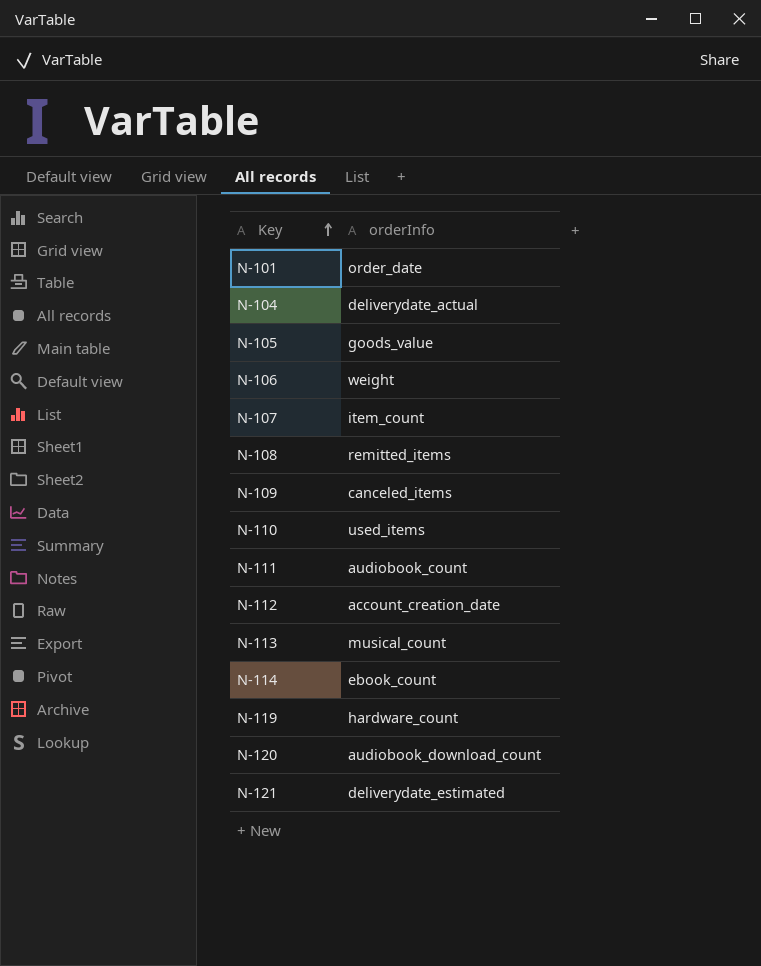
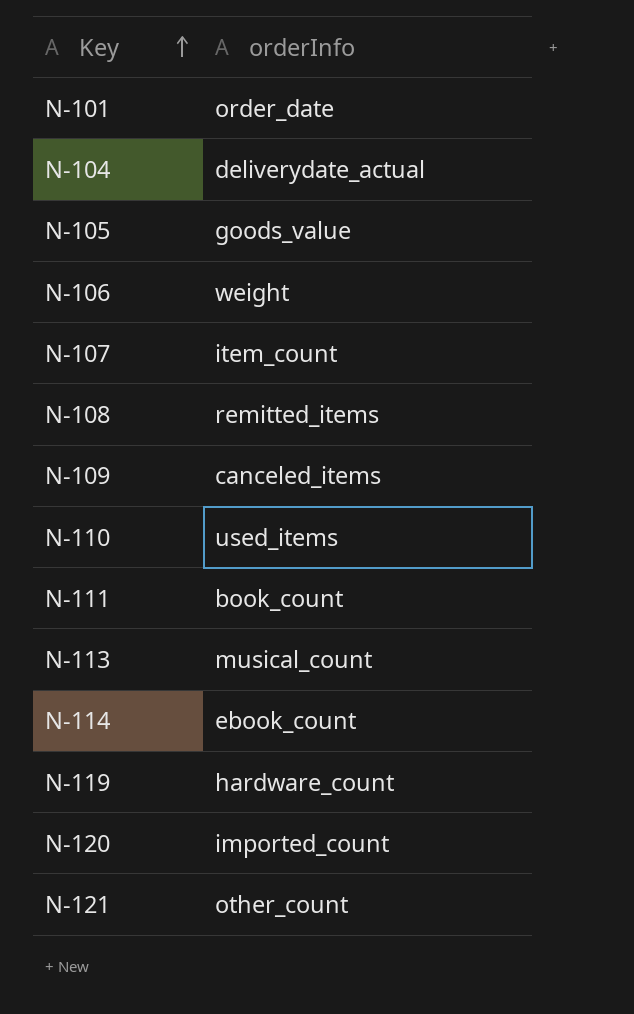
row N-112: account_creation_date -> none
N-111 | orderInfo: audiobook_count -> book_count
N-120 | orderInfo: audiobook_download_count -> imported_count
N-121 | orderInfo: deliverydate_estimated -> other_count

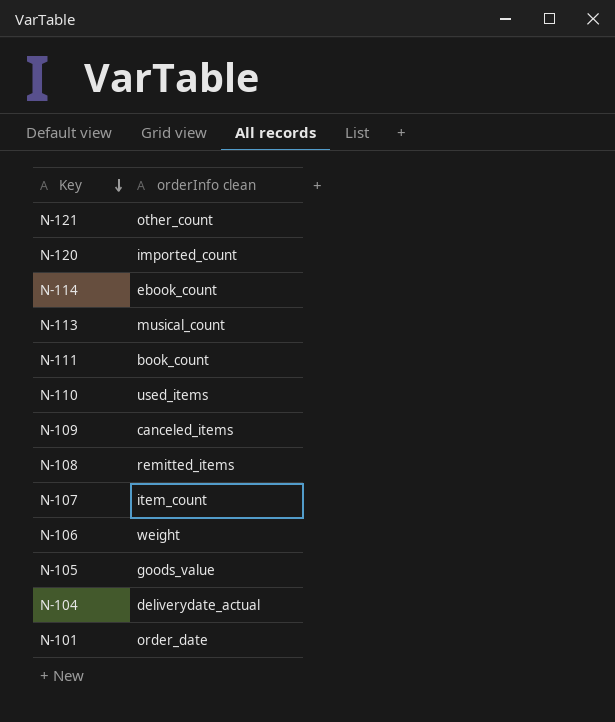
row order: Key ascending -> Key descending
column name: orderInfo -> orderInfo clean
row N-119: hardware_count -> none

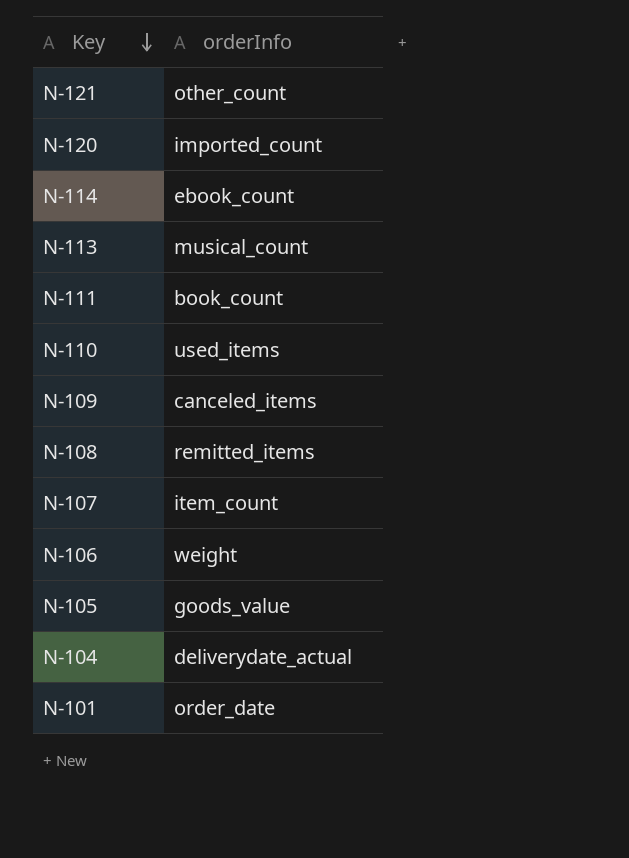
column name: orderInfo clean -> orderInfo

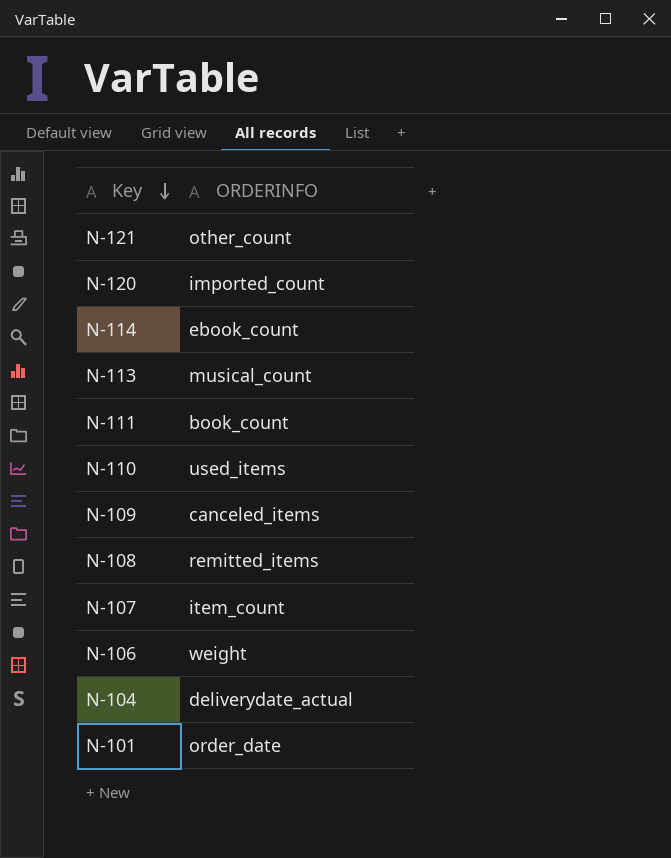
column name: orderInfo -> ORDERINFO
row N-105: goods_value -> none

